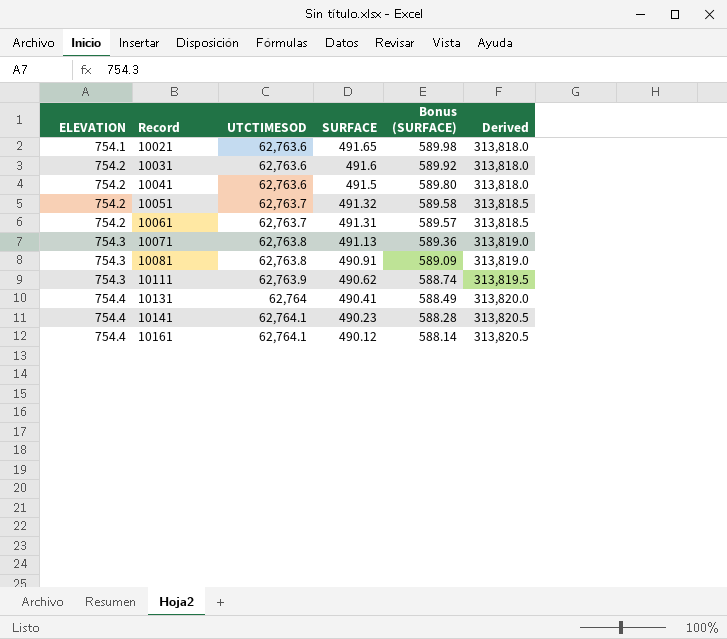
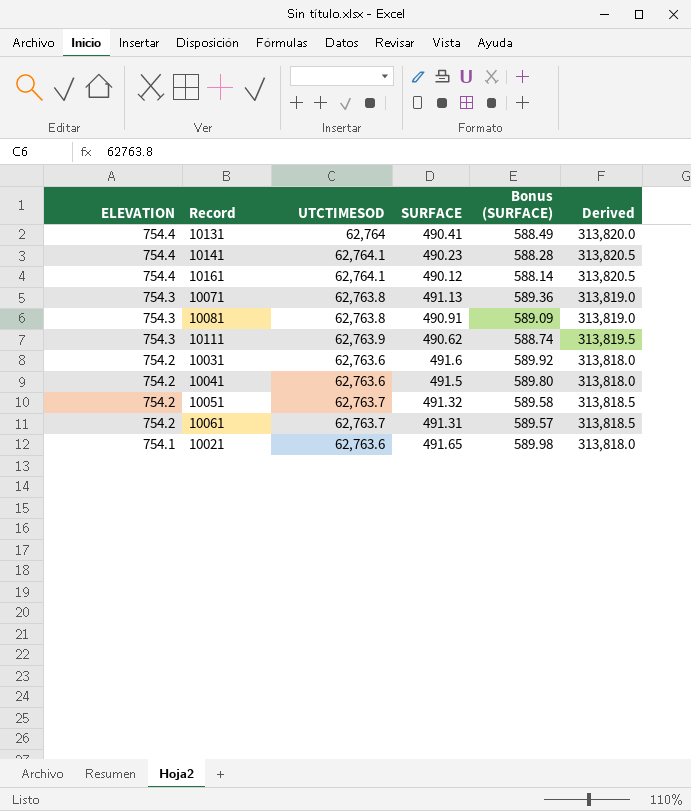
row order: ELEVATION ascending -> ELEVATION descending

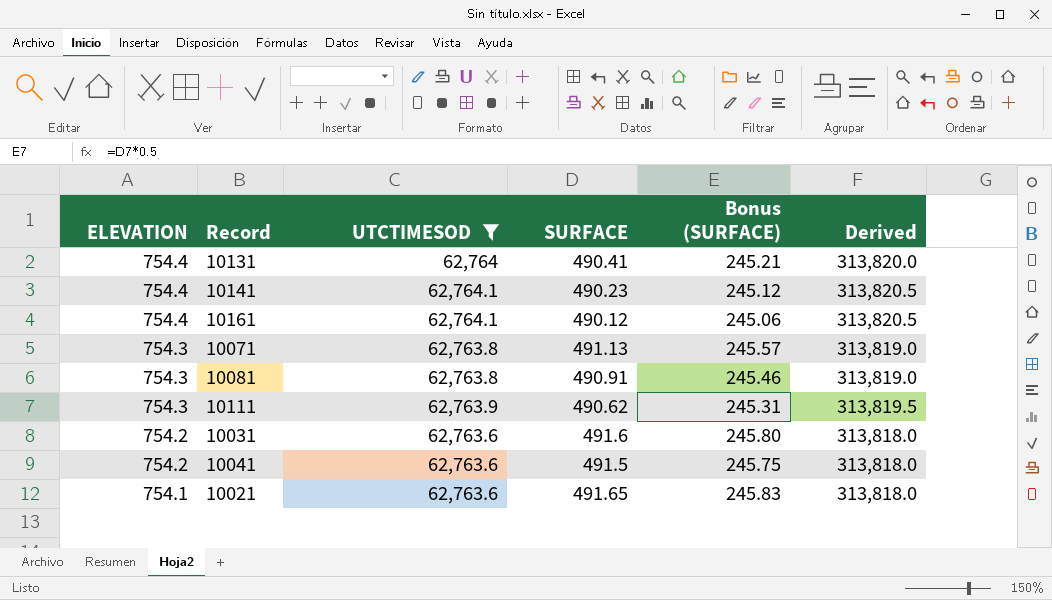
filter: none -> UTCTIMESOD != 62,763.7
column Bonus (SURFACE) | formula: [SURFACE] * 1.2 -> [SURFACE] * 0.5

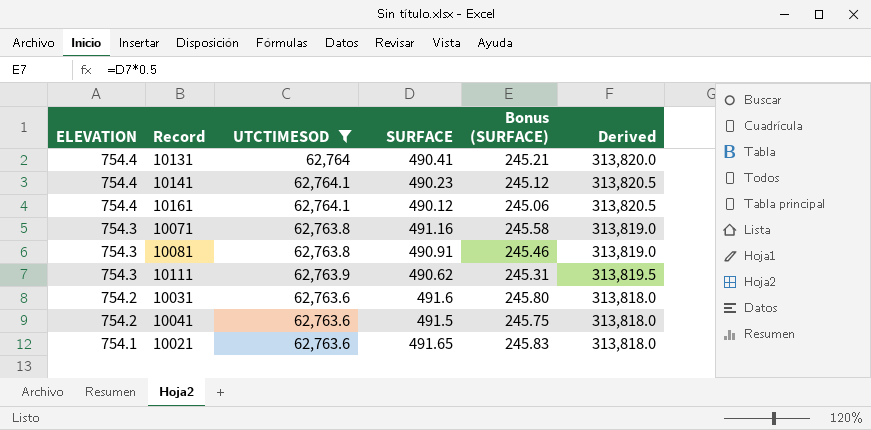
10071 | SURFACE: 491.13 -> 491.16
10071 | Bonus (SURFACE): 245.57 -> 245.58

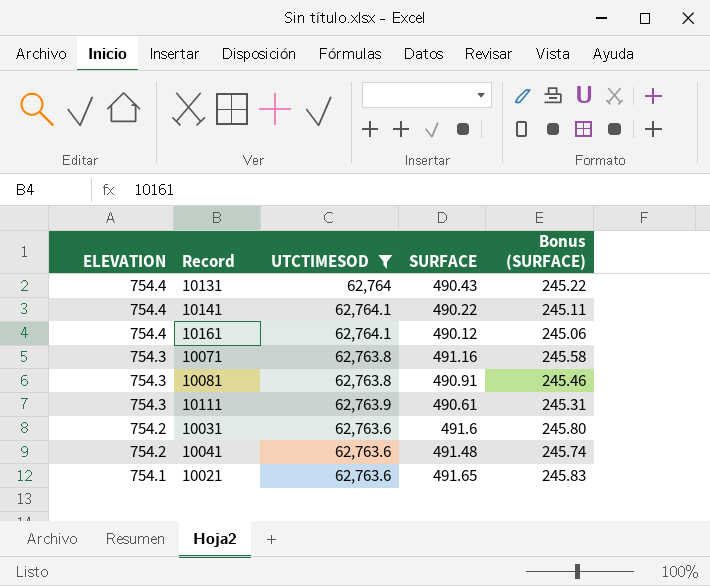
column Derived | formula: [UTCTIMESOD] * 5 -> none
10131 | SURFACE: 490.41 -> 490.43
10131 | Bonus (SURFACE): 245.21 -> 245.22
10141 | SURFACE: 490.23 -> 490.22
10141 | Bonus (SURFACE): 245.12 -> 245.11
10111 | SURFACE: 490.62 -> 490.61
10041 | SURFACE: 491.5 -> 491.48
10041 | Bonus (SURFACE): 245.75 -> 245.74

